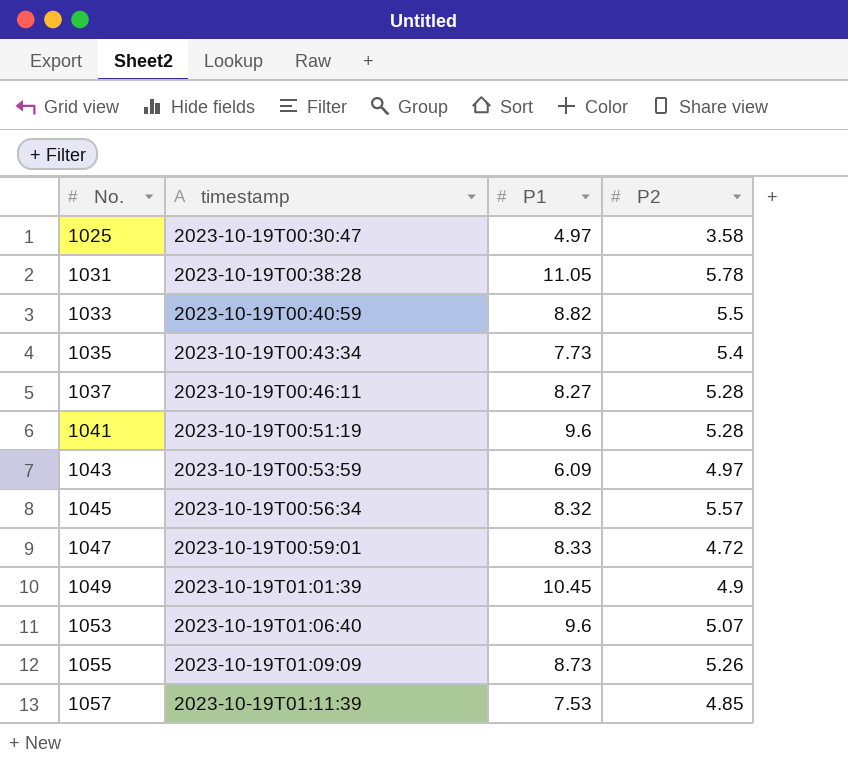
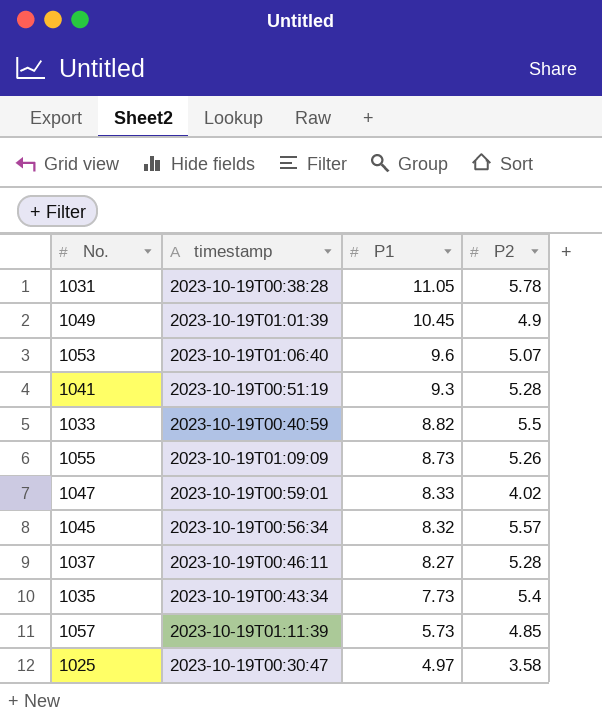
row order: No. ascending -> P1 descending
row 1043: 2023-10-19T00:53:59 | 6.09 | 4.97 -> none
1041 | P1: 9.6 -> 9.3
1047 | P2: 4.72 -> 4.02
1057 | P1: 7.53 -> 5.73

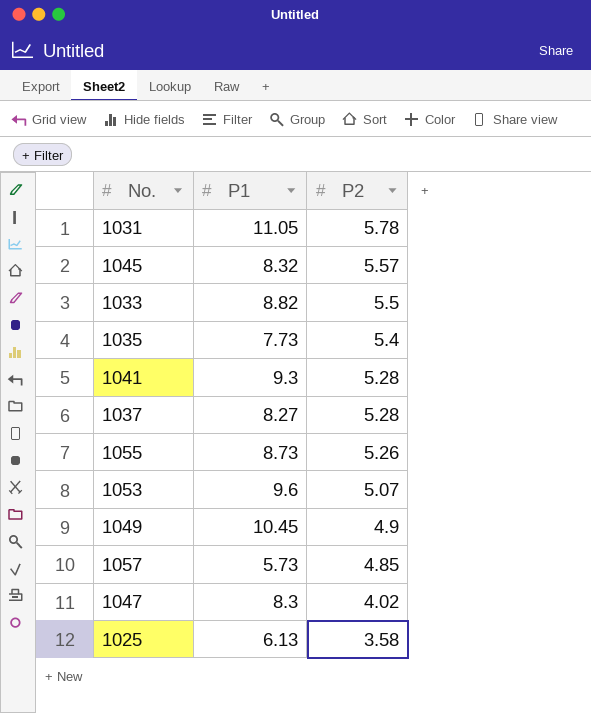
row order: P1 descending -> P2 descending
column timestamp | position: 2 -> none
1047 | P1: 8.33 -> 8.3
1025 | P1: 4.97 -> 6.13

